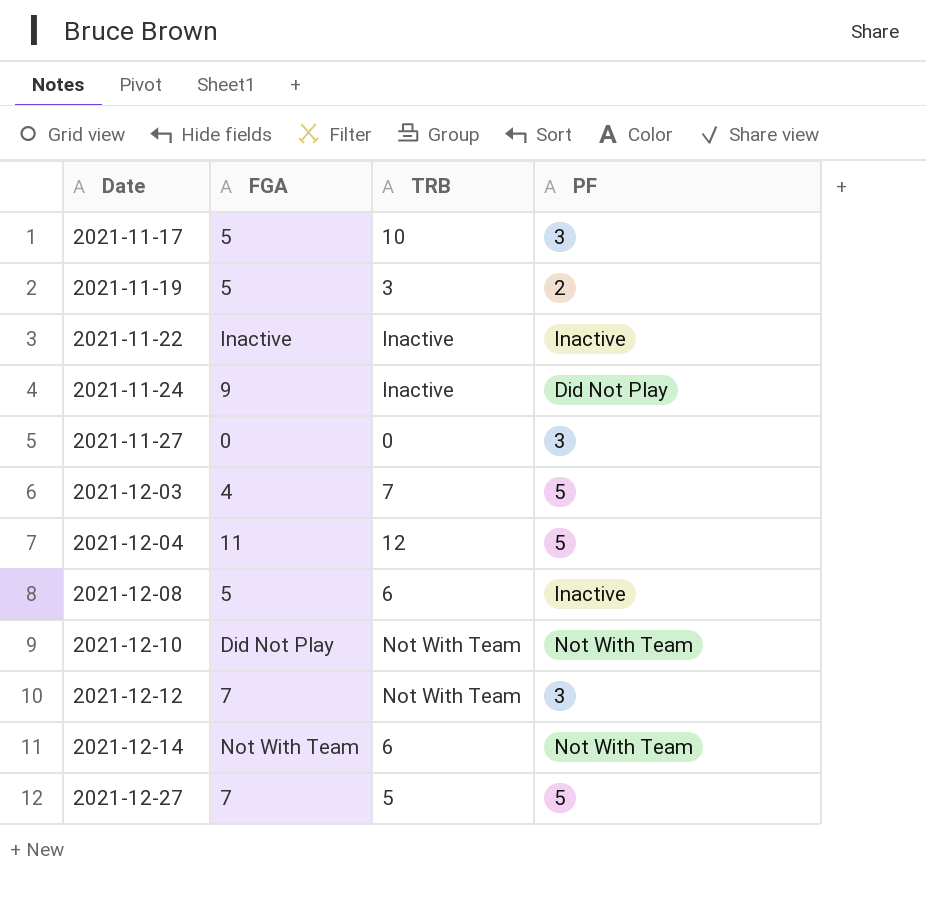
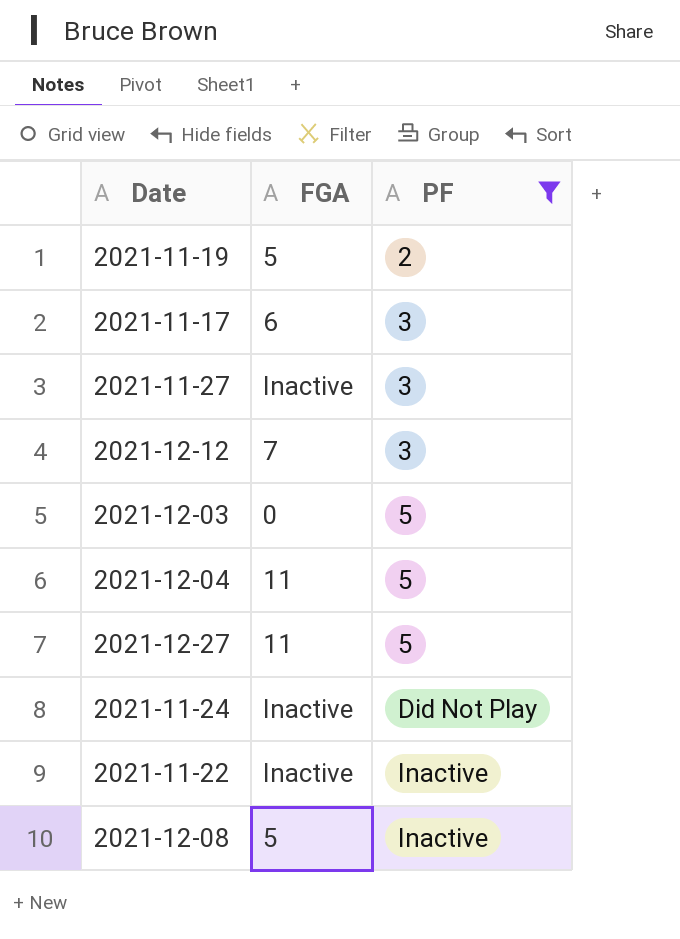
filter: none -> PF != Not With Team
row order: Date ascending -> PF ascending
column TRB | position: 3 -> none
2021-11-17 | FGA: 5 -> 6
2021-11-27 | FGA: 0 -> Inactive
2021-12-03 | FGA: 4 -> 0
2021-12-27 | FGA: 7 -> 11
2021-11-24 | FGA: 9 -> Inactive

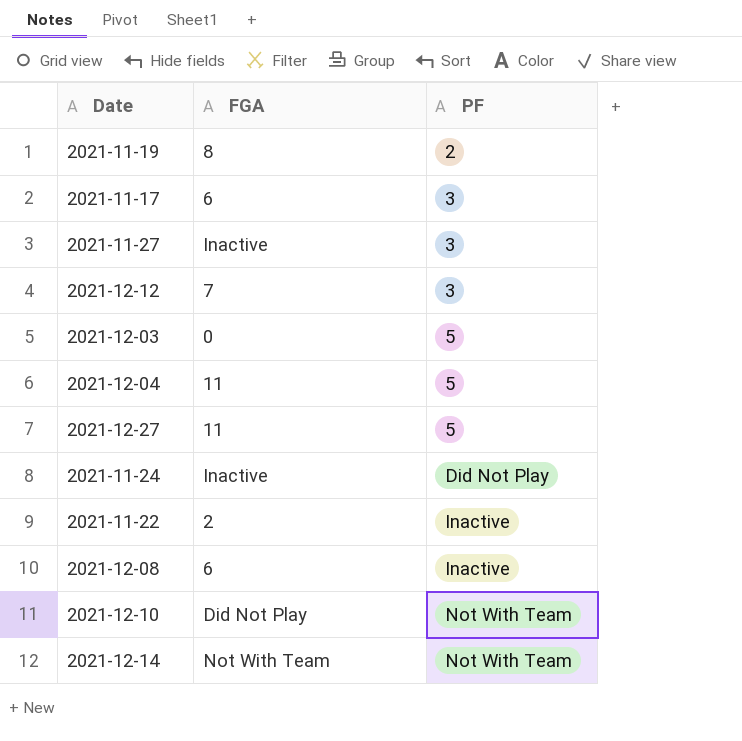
filter: PF != Not With Team -> none
2021-11-19 | FGA: 5 -> 8
2021-11-22 | FGA: Inactive -> 2
2021-12-08 | FGA: 5 -> 6

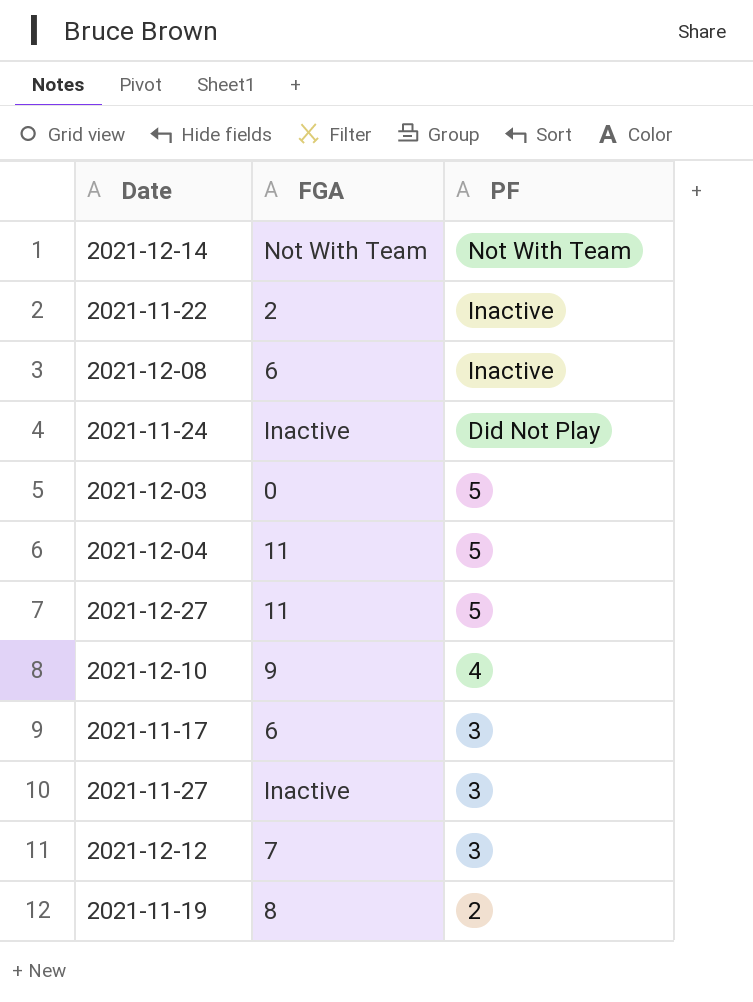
row order: PF ascending -> PF descending
2021-12-10 | FGA: Did Not Play -> 9
2021-12-10 | PF: Not With Team -> 4

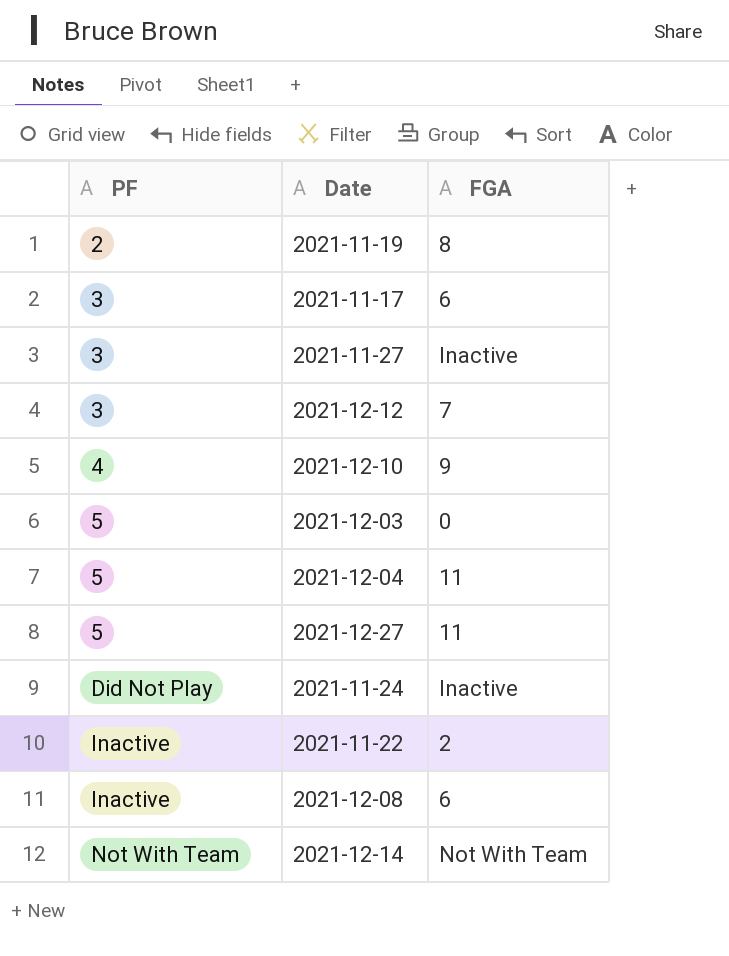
row order: PF descending -> PF ascending
column PF | position: 3 -> 1

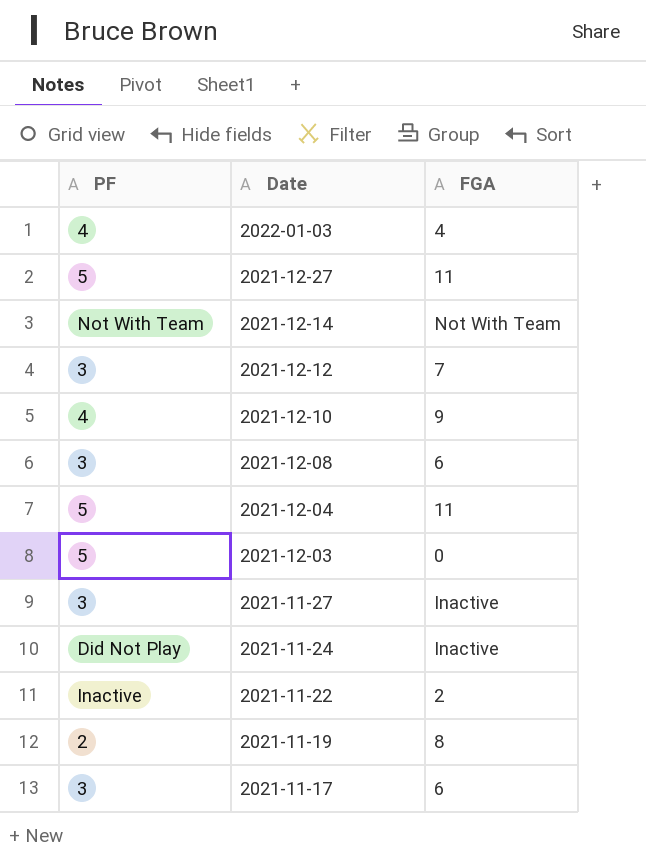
row order: PF ascending -> Date descending
row 2022-01-03: none -> 4 | 4
2021-12-08 | PF: Inactive -> 3

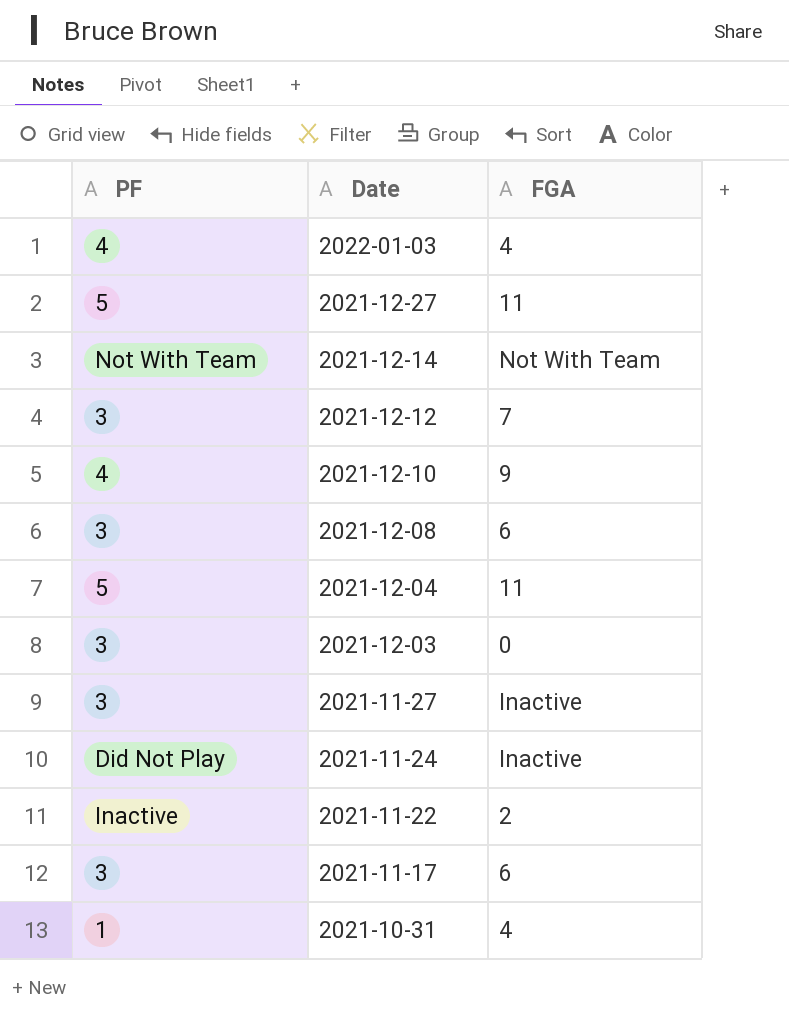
row 2021-11-19: 2 | 8 -> none
2021-12-03 | PF: 5 -> 3
row 2021-10-31: none -> 1 | 4

